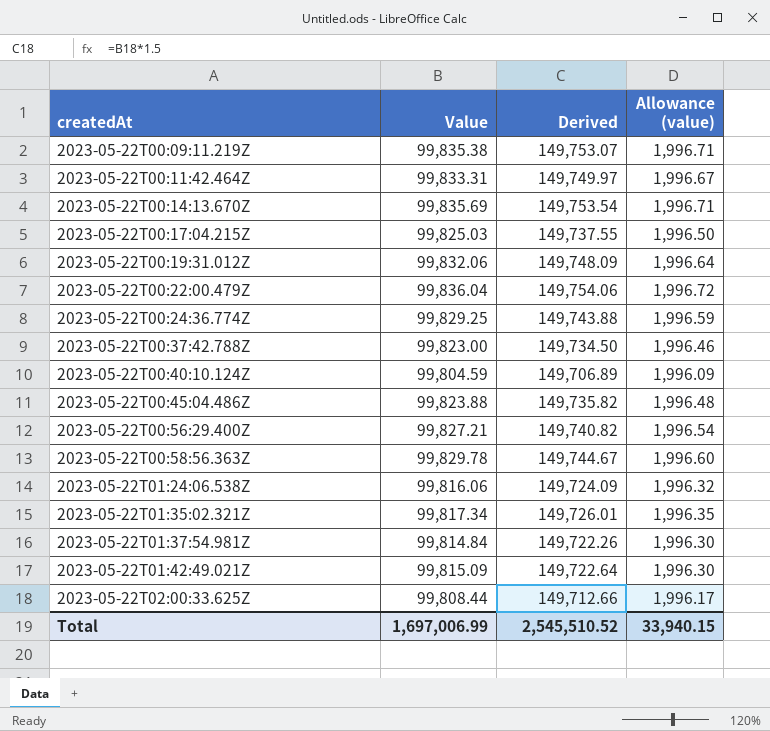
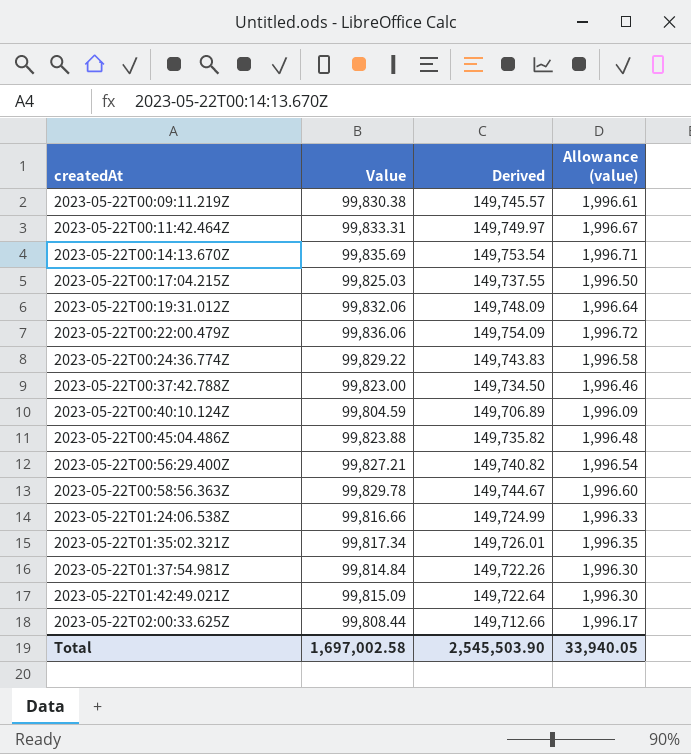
2023-05-22T00:09:11.219Z | Value: 99,835.38 -> 99,830.38
2023-05-22T00:09:11.219Z | Derived: 149,753.07 -> 149,745.57
2023-05-22T00:09:11.219Z | Allowance (value): 1,996.71 -> 1,996.61
2023-05-22T00:22:00.479Z | Value: 99,836.04 -> 99,836.06
2023-05-22T00:22:00.479Z | Derived: 149,754.06 -> 149,754.09
2023-05-22T00:24:36.774Z | Value: 99,829.25 -> 99,829.22
2023-05-22T00:24:36.774Z | Derived: 149,743.88 -> 149,743.83
2023-05-22T00:24:36.774Z | Allowance (value): 1,996.59 -> 1,996.58
2023-05-22T01:24:06.538Z | Value: 99,816.06 -> 99,816.66
2023-05-22T01:24:06.538Z | Derived: 149,724.09 -> 149,724.99
2023-05-22T01:24:06.538Z | Allowance (value): 1,996.32 -> 1,996.33
Total | Value: 1,697,006.99 -> 1,697,002.58
Total | Derived: 2,545,510.52 -> 2,545,503.90
Total | Allowance (value): 33,940.15 -> 33,940.05

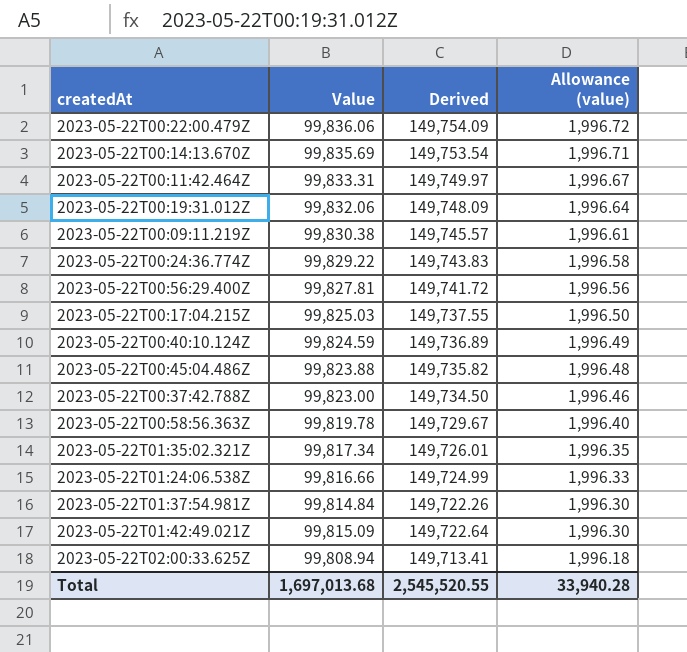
row order: createdAt ascending -> Allowance (value) descending
2023-05-22T00:56:29.400Z | Value: 99,827.21 -> 99,827.81
2023-05-22T00:56:29.400Z | Derived: 149,740.82 -> 149,741.72
2023-05-22T00:56:29.400Z | Allowance (value): 1,996.54 -> 1,996.56
2023-05-22T00:40:10.124Z | Value: 99,804.59 -> 99,824.59
2023-05-22T00:40:10.124Z | Derived: 149,706.89 -> 149,736.89
2023-05-22T00:40:10.124Z | Allowance (value): 1,996.09 -> 1,996.49
2023-05-22T00:58:56.363Z | Value: 99,829.78 -> 99,819.78
2023-05-22T00:58:56.363Z | Derived: 149,744.67 -> 149,729.67
2023-05-22T00:58:56.363Z | Allowance (value): 1,996.60 -> 1,996.40
2023-05-22T02:00:33.625Z | Value: 99,808.44 -> 99,808.94
2023-05-22T02:00:33.625Z | Derived: 149,712.66 -> 149,713.41
2023-05-22T02:00:33.625Z | Allowance (value): 1,996.17 -> 1,996.18
Total | Value: 1,697,002.58 -> 1,697,013.68
Total | Derived: 2,545,503.90 -> 2,545,520.55
Total | Allowance (value): 33,940.05 -> 33,940.28

